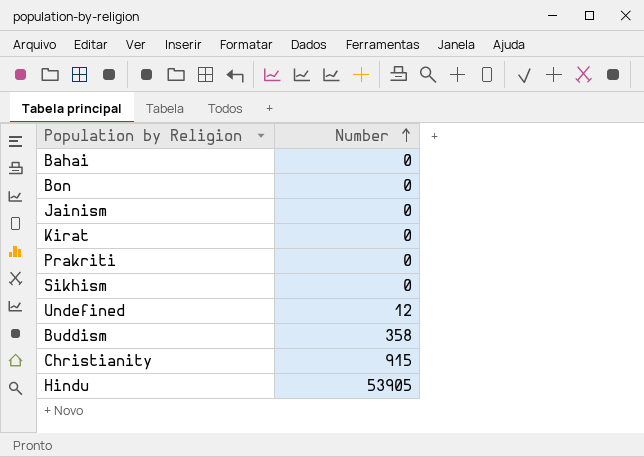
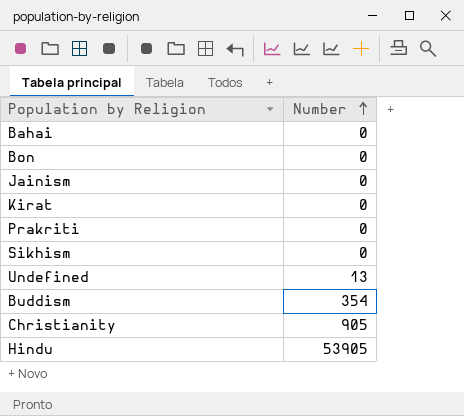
Undefined | Number: 12 -> 13
Buddism | Number: 358 -> 354
Christianity | Number: 915 -> 905

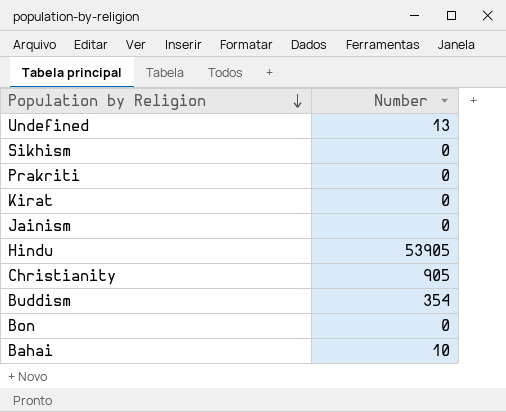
row order: Number ascending -> Population by Religion descending
Bahai | Number: 0 -> 10

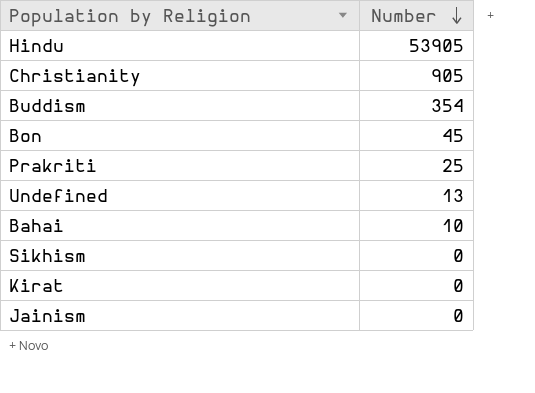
row order: Population by Religion descending -> Number descending
Bon | Number: 0 -> 45
Prakriti | Number: 0 -> 25

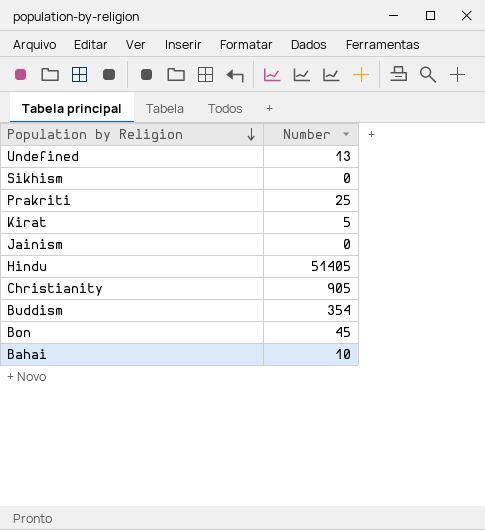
row order: Number descending -> Population by Religion descending
Kirat | Number: 0 -> 5
Hindu | Number: 53905 -> 51405

